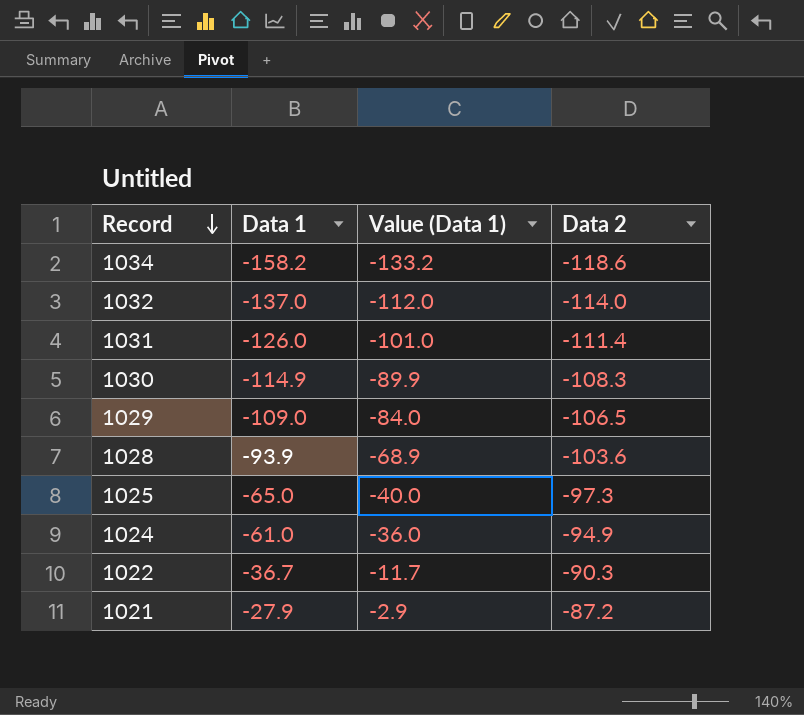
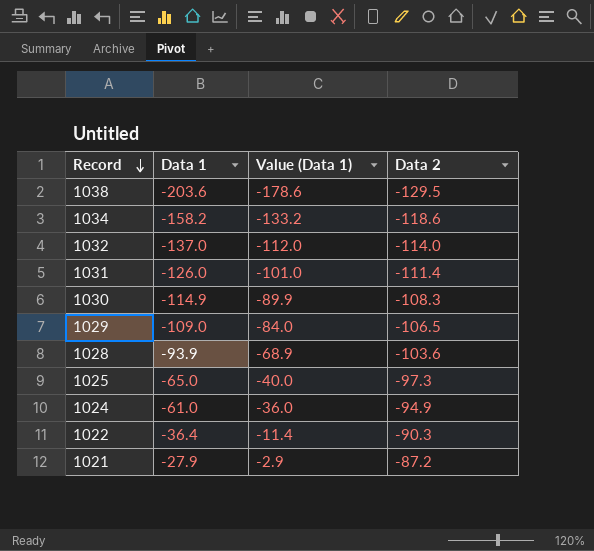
row 1038: none -> -203.6 | -178.6 | -129.5
1022 | Data 1: -36.7 -> -36.4
1022 | Value (Data 1): -11.7 -> -11.4

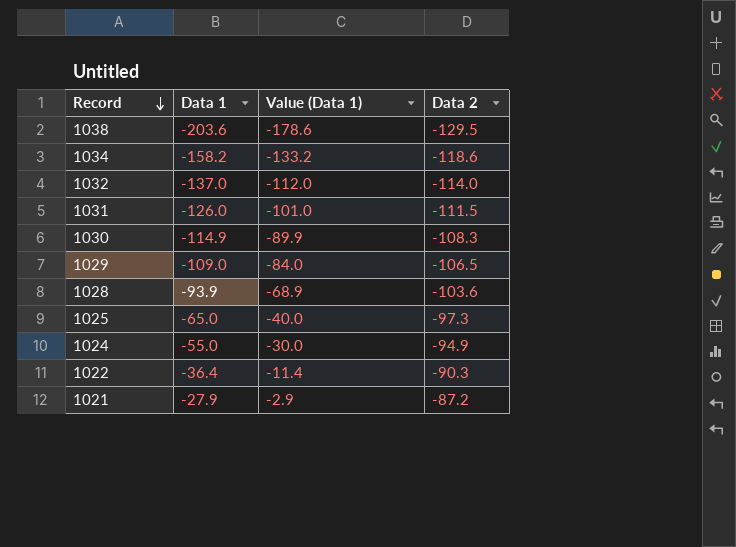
1031 | Data 2: -111.4 -> -111.5
1024 | Data 1: -61.0 -> -55.0
1024 | Value (Data 1): -36.0 -> -30.0

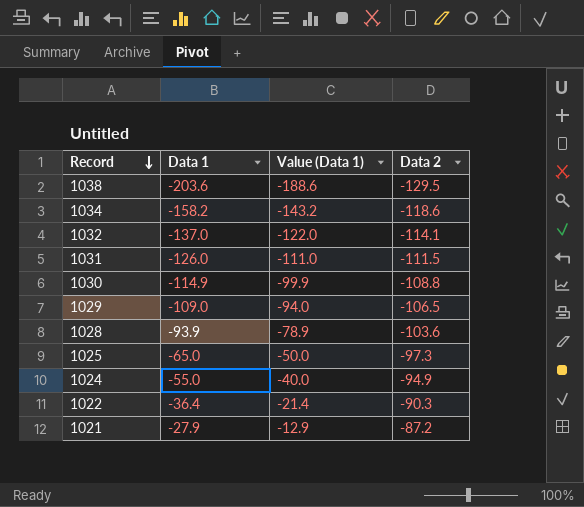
column Value (Data 1) | formula: [Data 1] + 25 -> [Data 1] + 15
1032 | Data 2: -114.0 -> -114.1
1030 | Data 2: -108.3 -> -108.8

